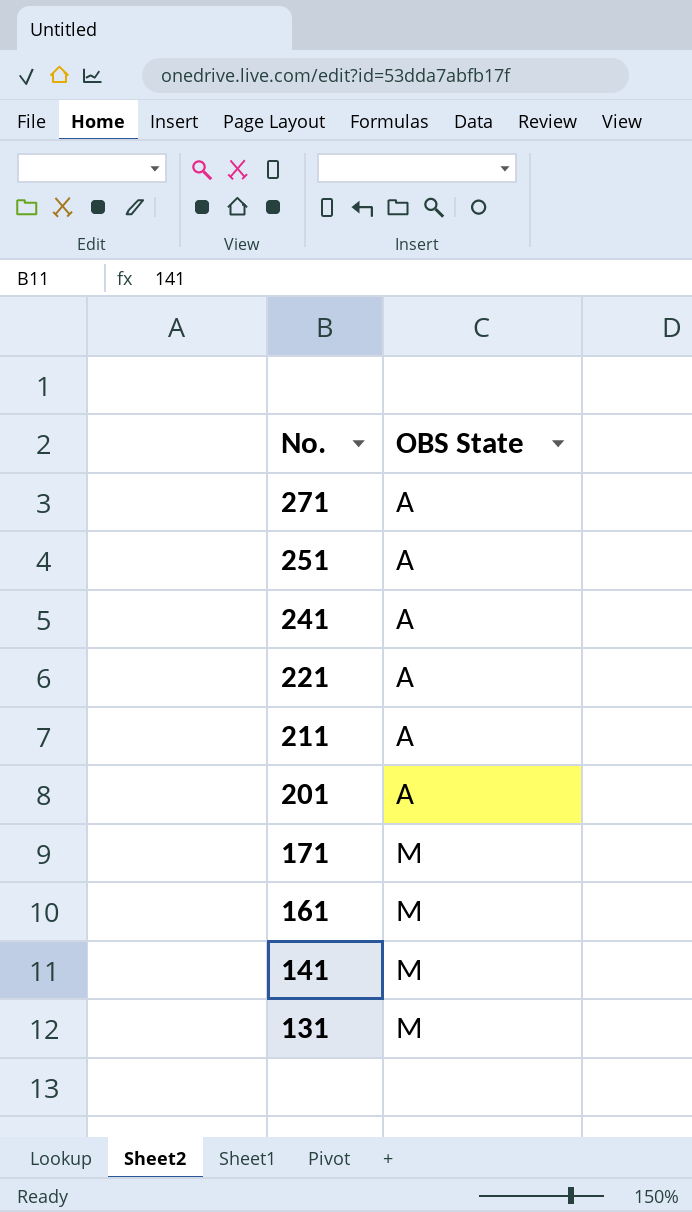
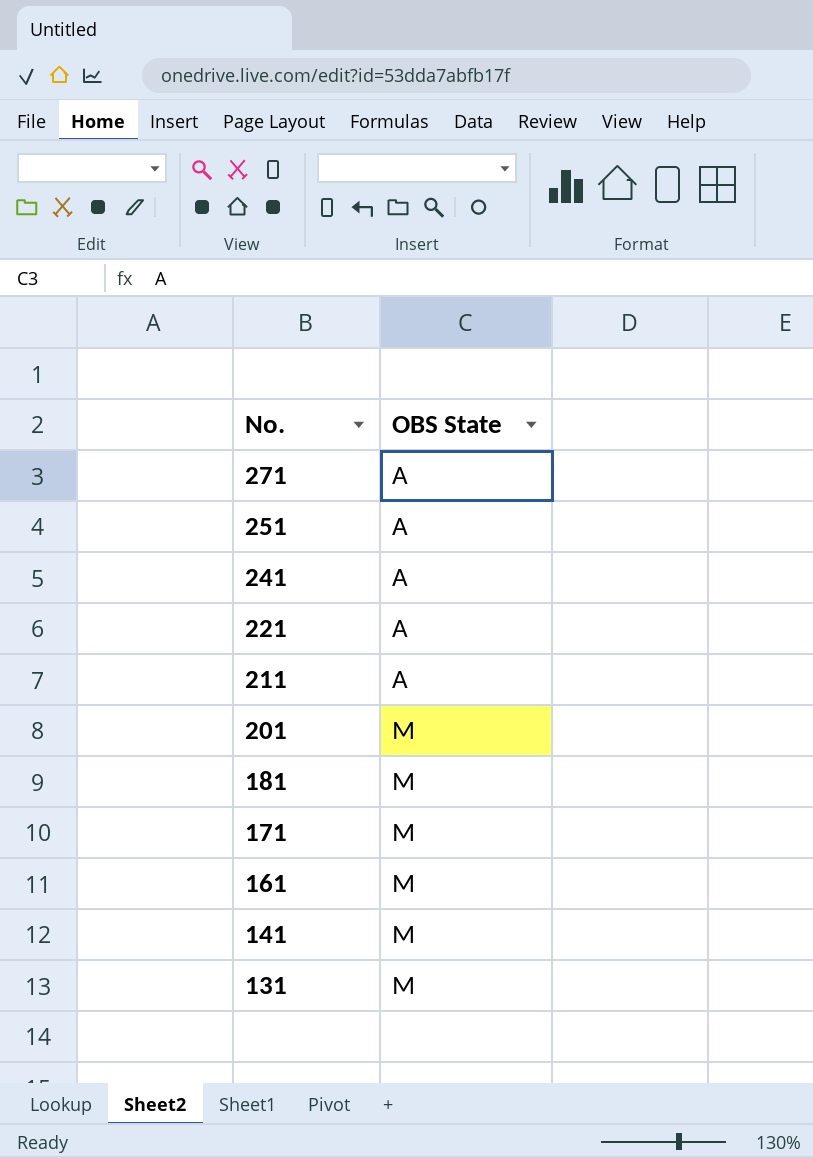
201 | OBS State: A -> M
row 181: none -> M

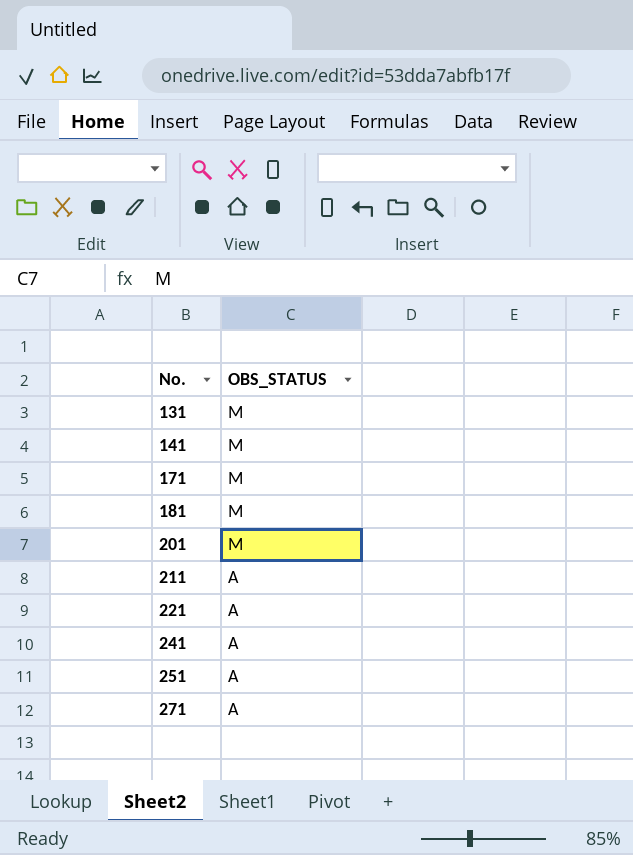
row order: No. descending -> No. ascending
column name: OBS State -> OBS_STATUS
row 161: M -> none

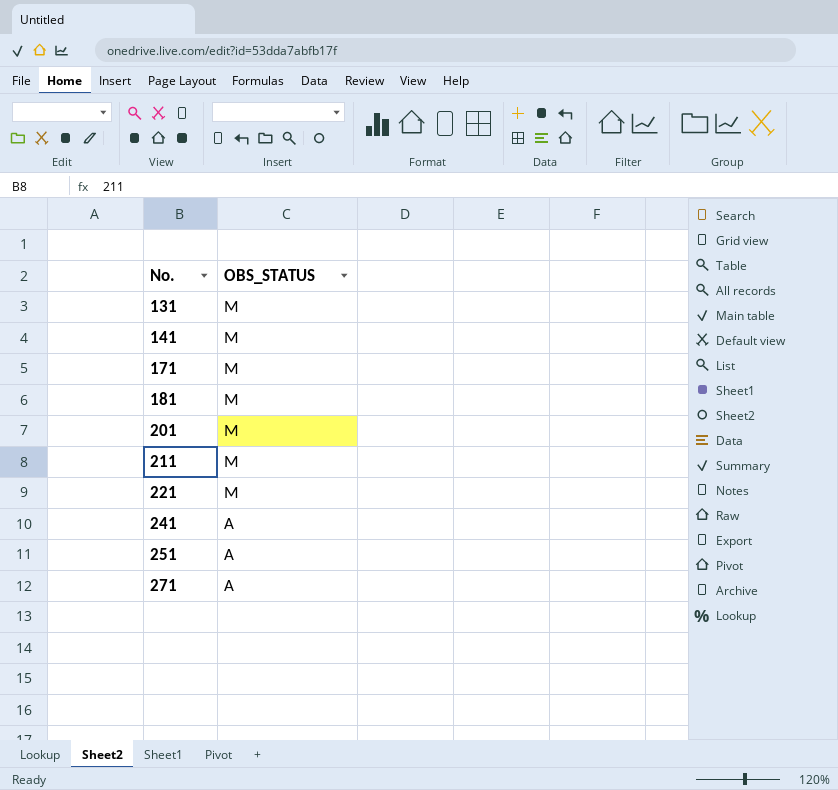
211 | OBS_STATUS: A -> M
221 | OBS_STATUS: A -> M

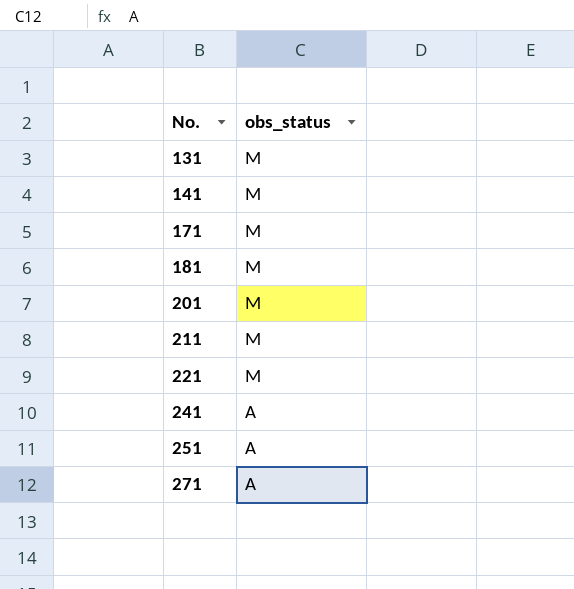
column name: OBS_STATUS -> obs_status

